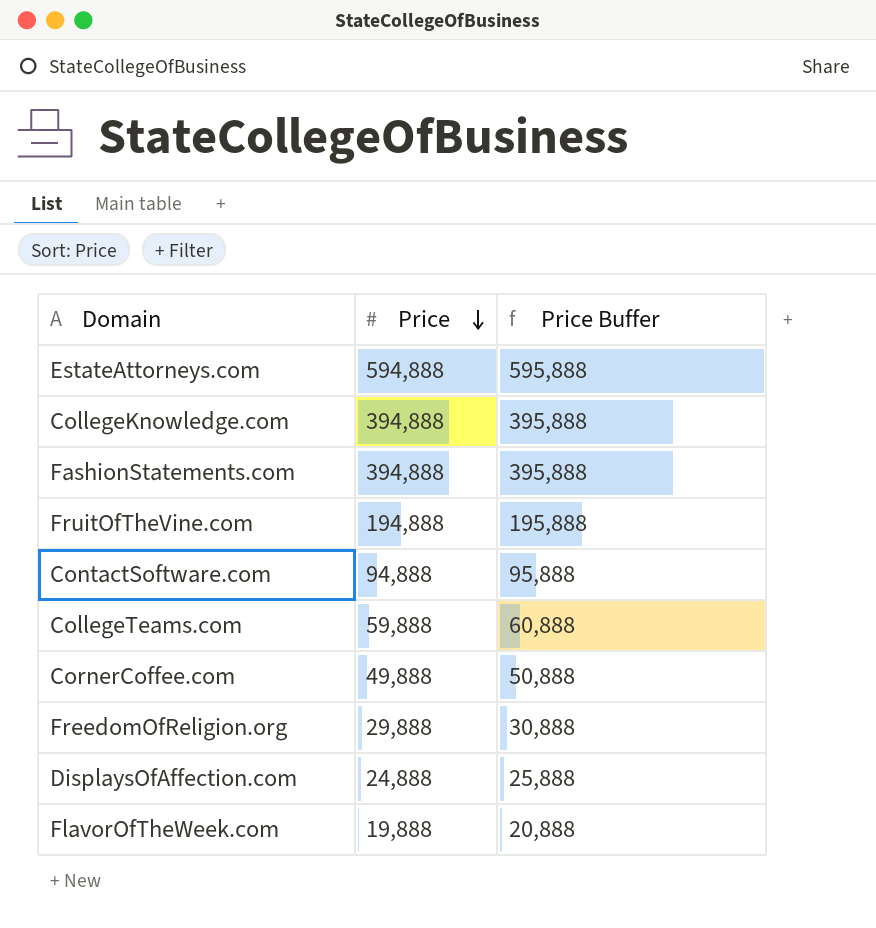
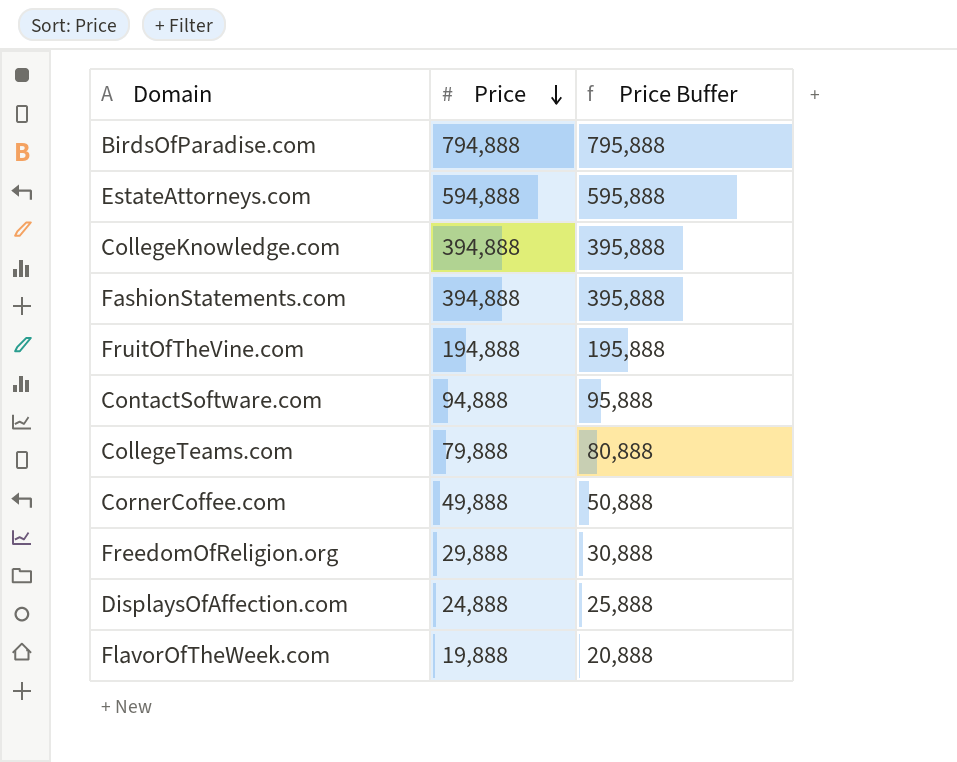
row BirdsOfParadise.com: none -> 794,888 | 795,888
CollegeTeams.com | Price: 59,888 -> 79,888
CollegeTeams.com | Price Buffer: 60,888 -> 80,888

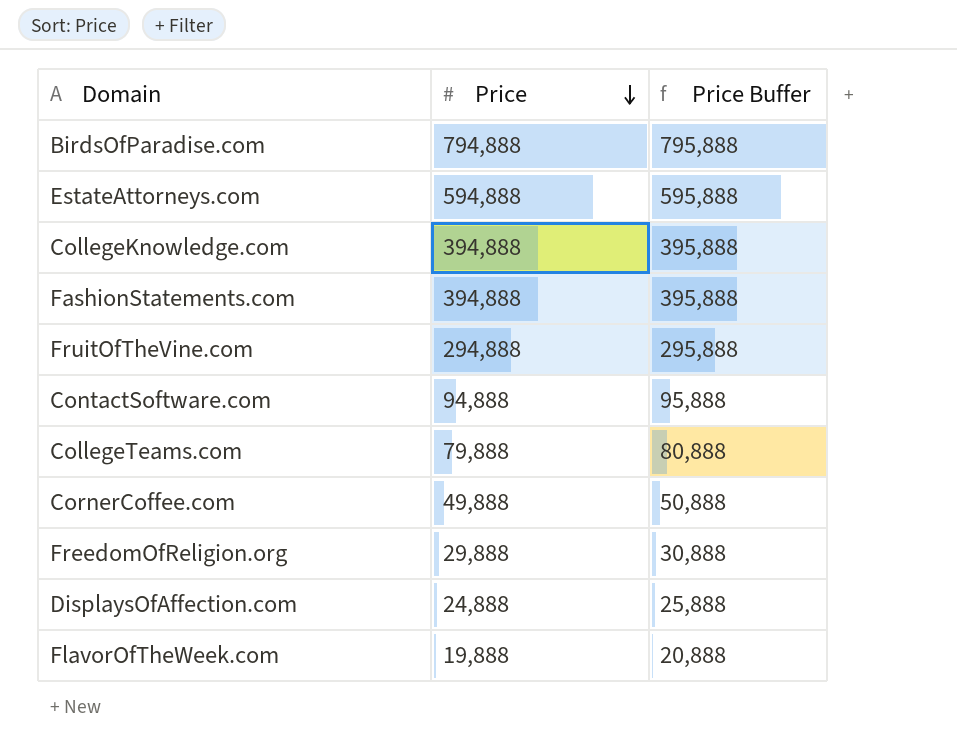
FruitOfTheVine.com | Price: 194,888 -> 294,888
FruitOfTheVine.com | Price Buffer: 195,888 -> 295,888

